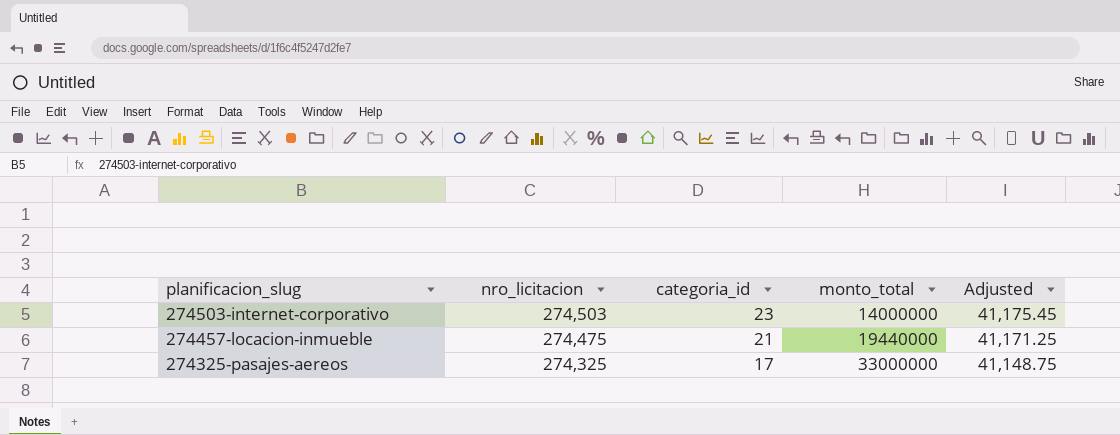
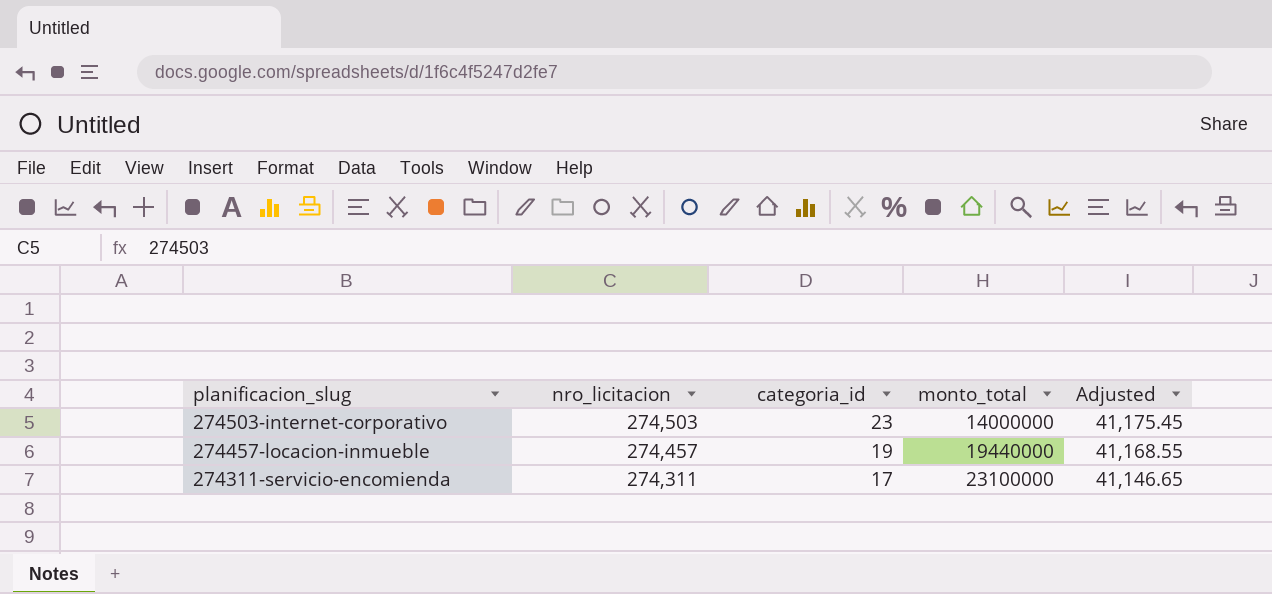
row 274325-pasajes-aereos: 274,325 | 17 | 33000000 | 41,148.75 -> none
274457-locacion-inmueble | nro_licitacion: 274,475 -> 274,457
274457-locacion-inmueble | categoria_id: 21 -> 19
274457-locacion-inmueble | Adjusted: 41,171.25 -> 41,168.55
row 274311-servicio-encomienda: none -> 274,311 | 17 | 23100000 | 41,146.65

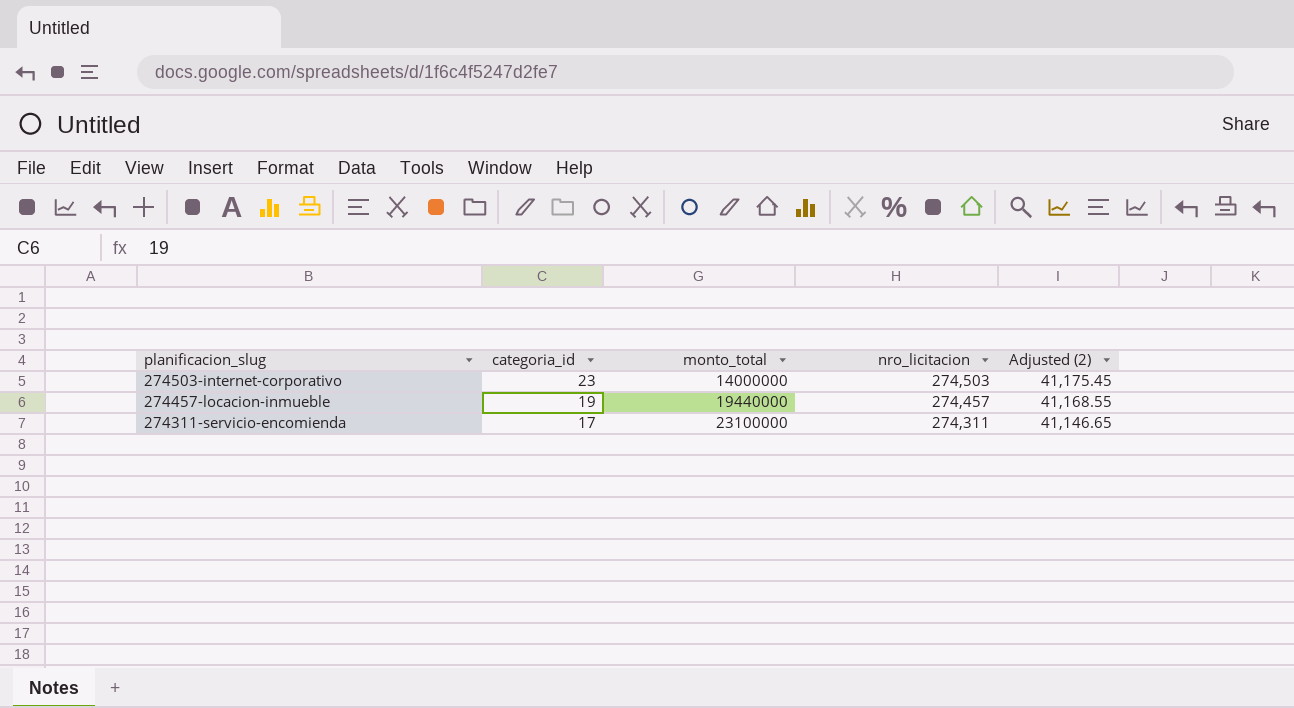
column nro_licitacion | position: 2 -> 4
column name: Adjusted -> Adjusted (2)

